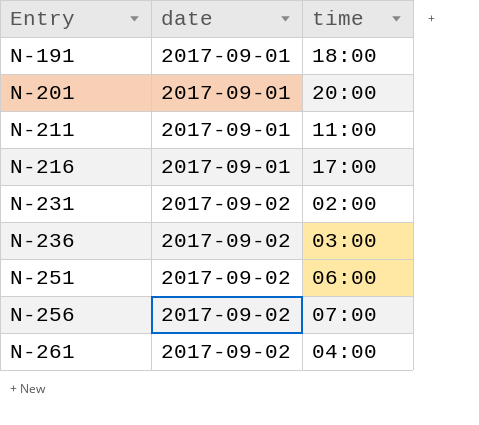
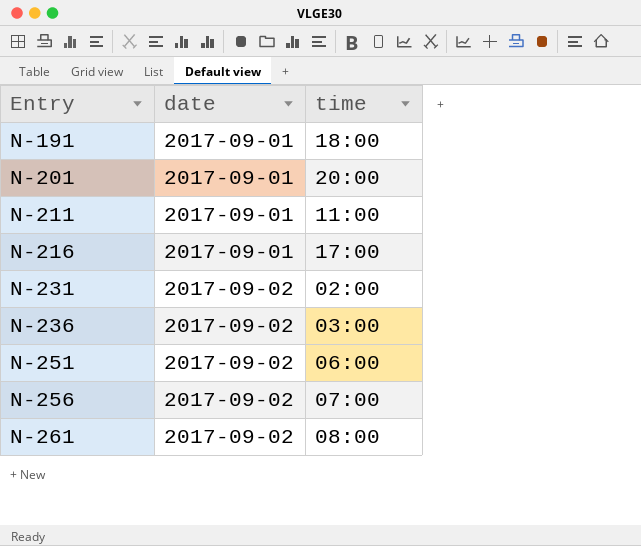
N-261 | time: 04:00 -> 08:00

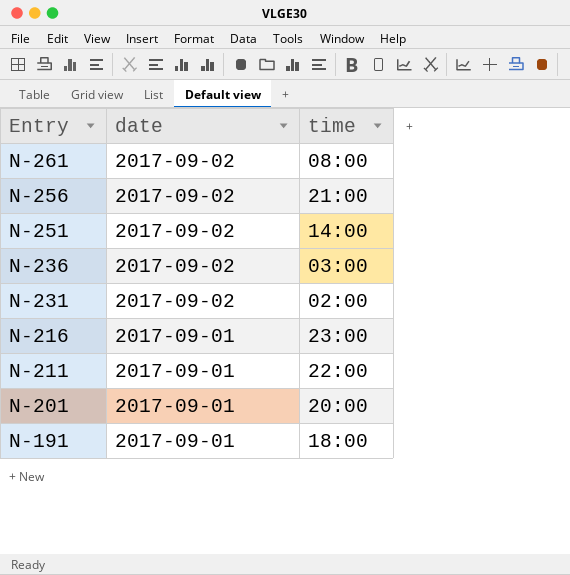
row order: Entry ascending -> Entry descending
N-256 | time: 07:00 -> 21:00
N-251 | time: 06:00 -> 14:00
N-216 | time: 17:00 -> 23:00
N-211 | time: 11:00 -> 22:00

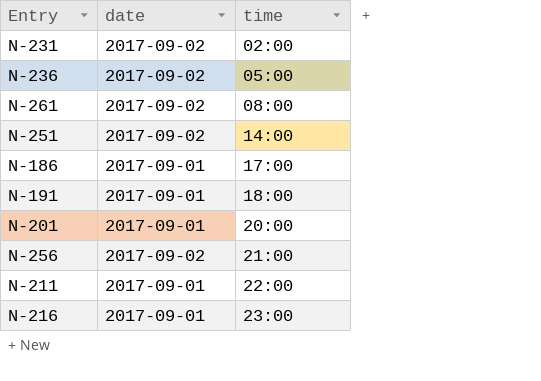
row order: Entry descending -> time ascending
N-236 | time: 03:00 -> 05:00
row N-186: none -> 2017-09-01 | 17:00

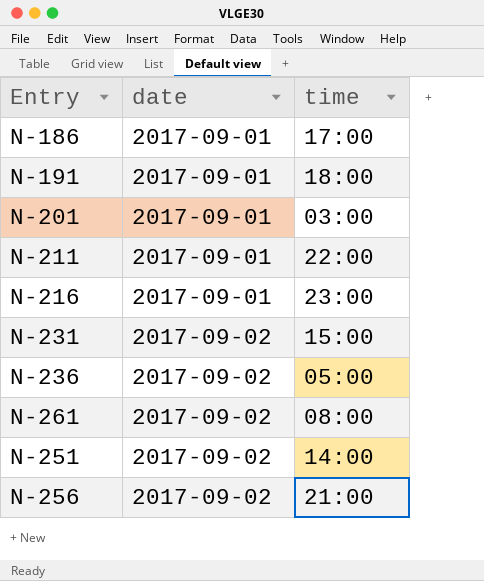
row order: time ascending -> date ascending
N-201 | time: 20:00 -> 03:00
N-231 | time: 02:00 -> 15:00

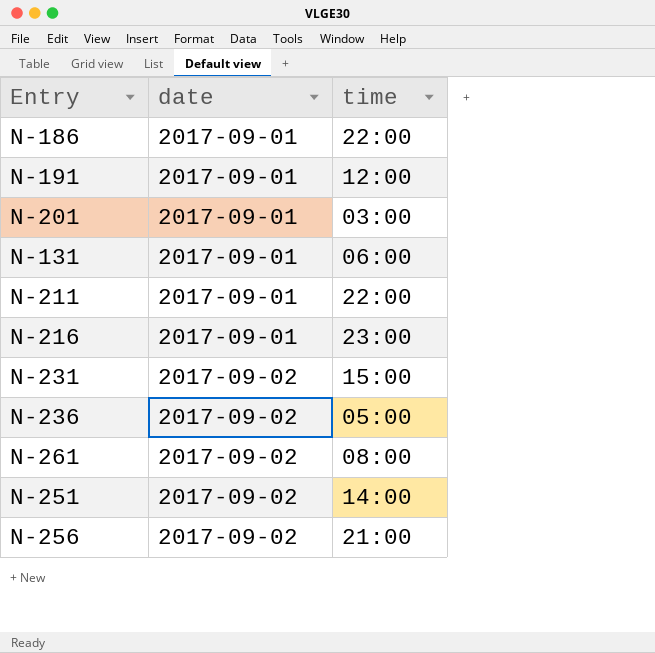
N-186 | time: 17:00 -> 22:00
N-191 | time: 18:00 -> 12:00
row N-131: none -> 2017-09-01 | 06:00

